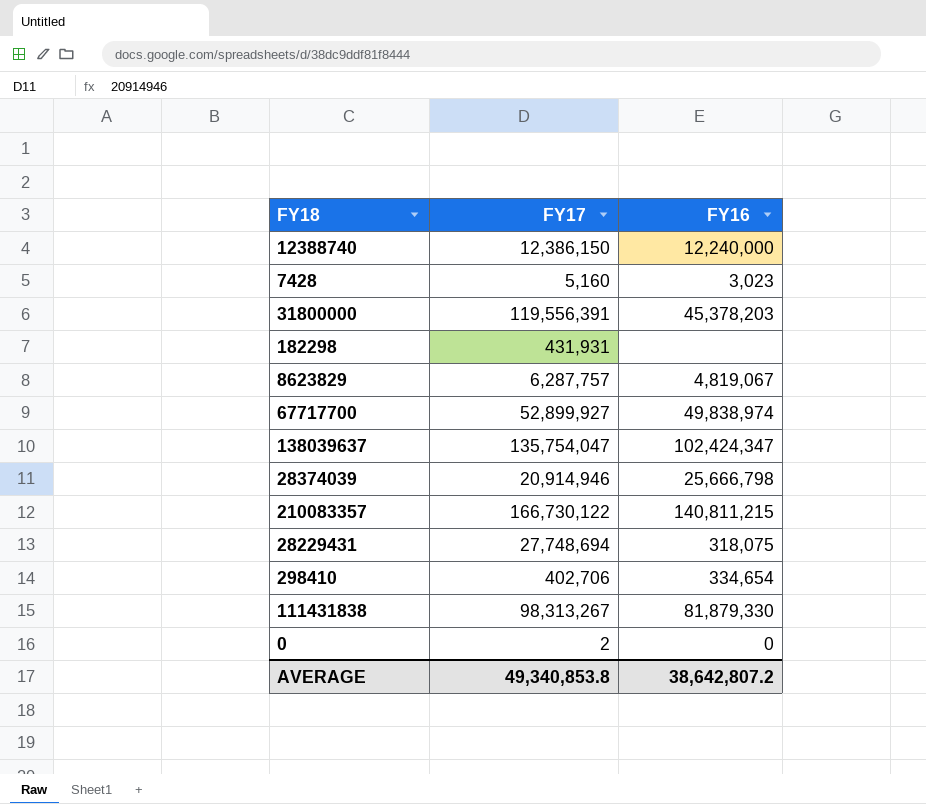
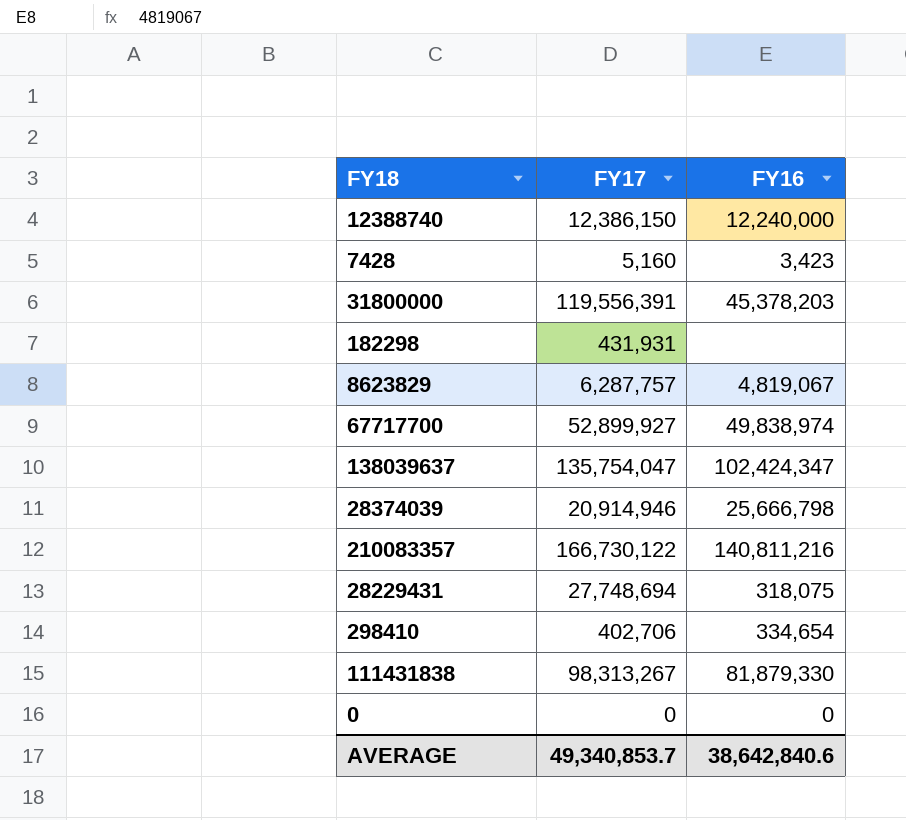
7428 | FY16: 3,023 -> 3,423
210083357 | FY16: 140,811,215 -> 140,811,216
0 | FY17: 2 -> 0
AVERAGE | FY17: 49,340,853.8 -> 49,340,853.7
AVERAGE | FY16: 38,642,807.2 -> 38,642,840.6

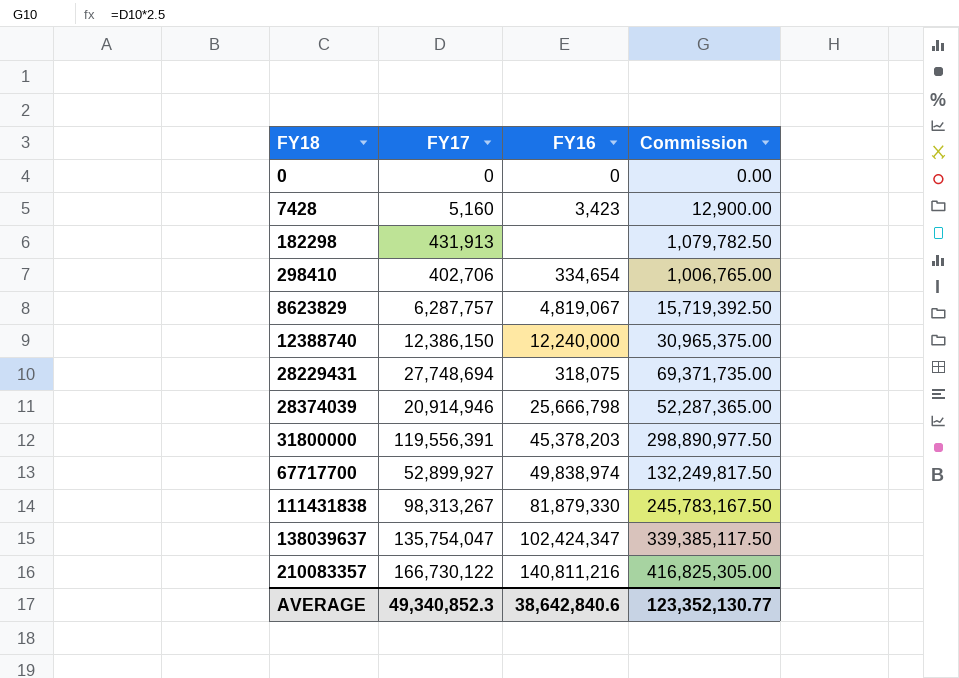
row order: none -> FY18 ascending
column Commission | formula: none -> [FY17] * 2.5
182298 | FY17: 431,931 -> 431,913
AVERAGE | FY17: 49,340,853.7 -> 49,340,852.3

